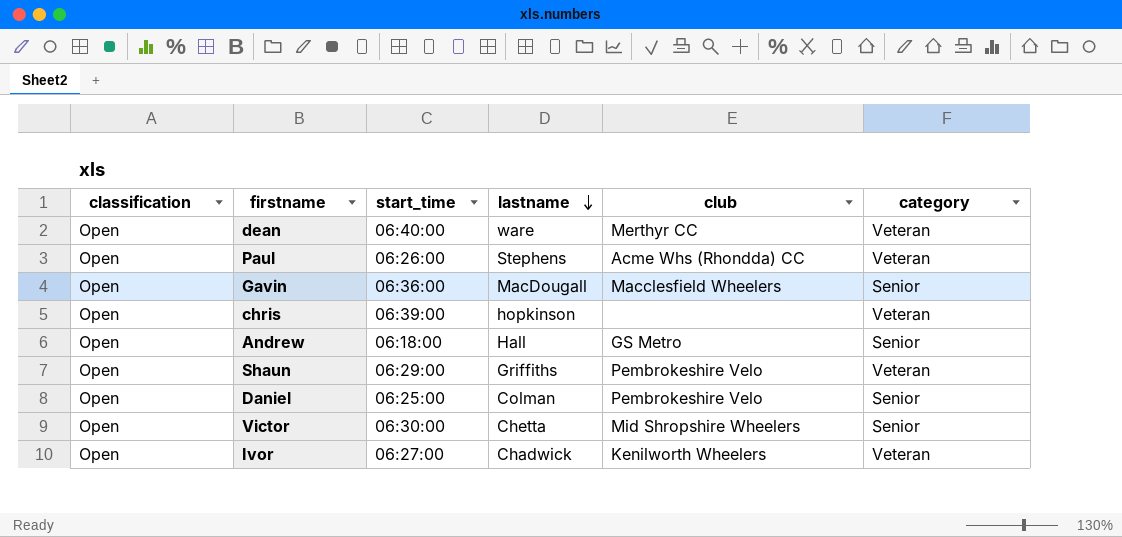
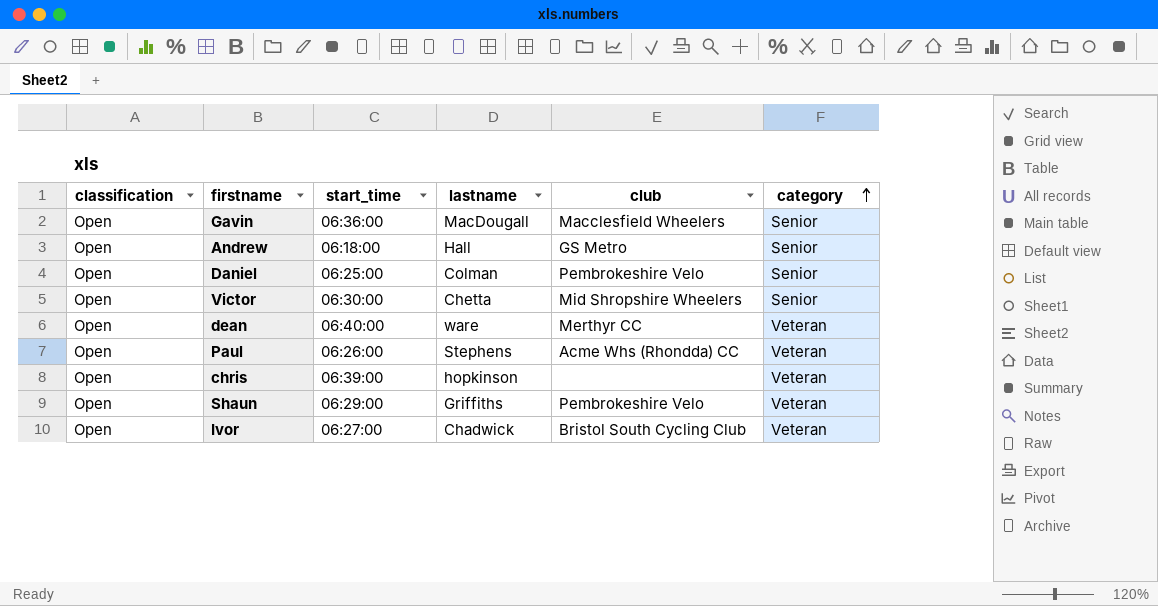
row order: lastname descending -> category ascending
Ivor | club: Kenilworth Wheelers -> Bristol South Cycling Club

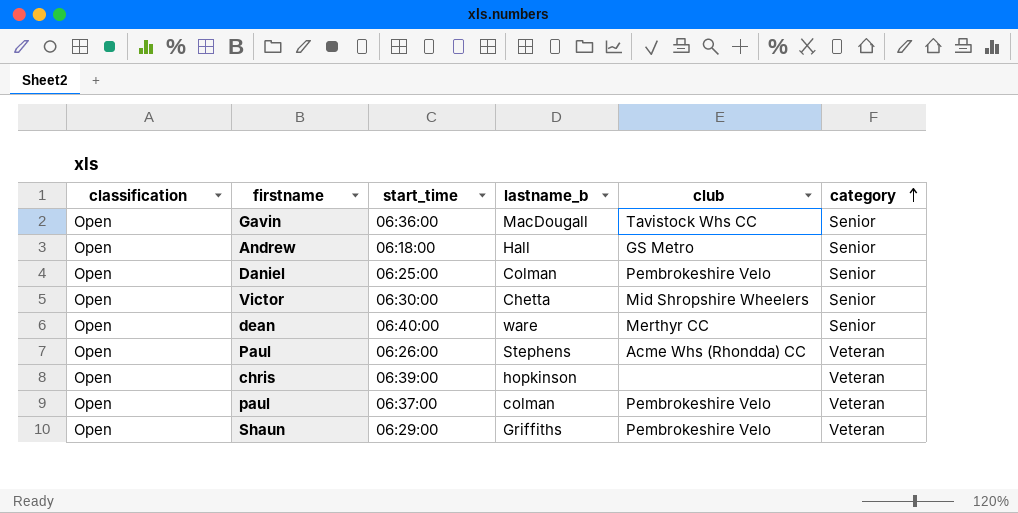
column name: lastname -> lastname_b
row Ivor: Open | 06:27:00 | Chadwick | Bristol South Cycling Club | Veteran -> none
Gavin | club: Macclesfield Wheelers -> Tavistock Whs CC
dean | category: Veteran -> Senior
row paul: none -> Open | 06:37:00 | colman | Pembrokeshire Velo | Veteran

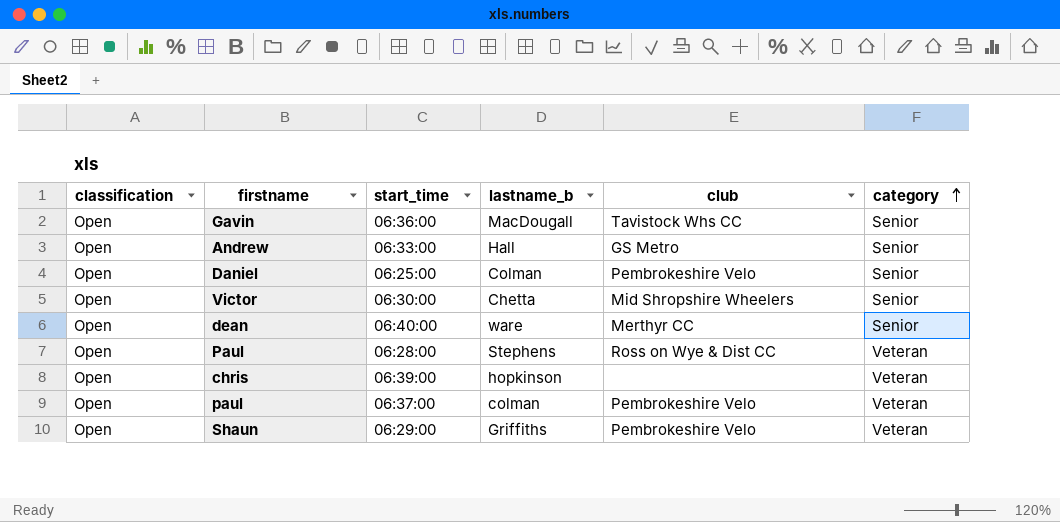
Andrew | start_time: 06:18:00 -> 06:33:00
Paul | start_time: 06:26:00 -> 06:28:00
Paul | club: Acme Whs (Rhondda) CC -> Ross on Wye & Dist CC

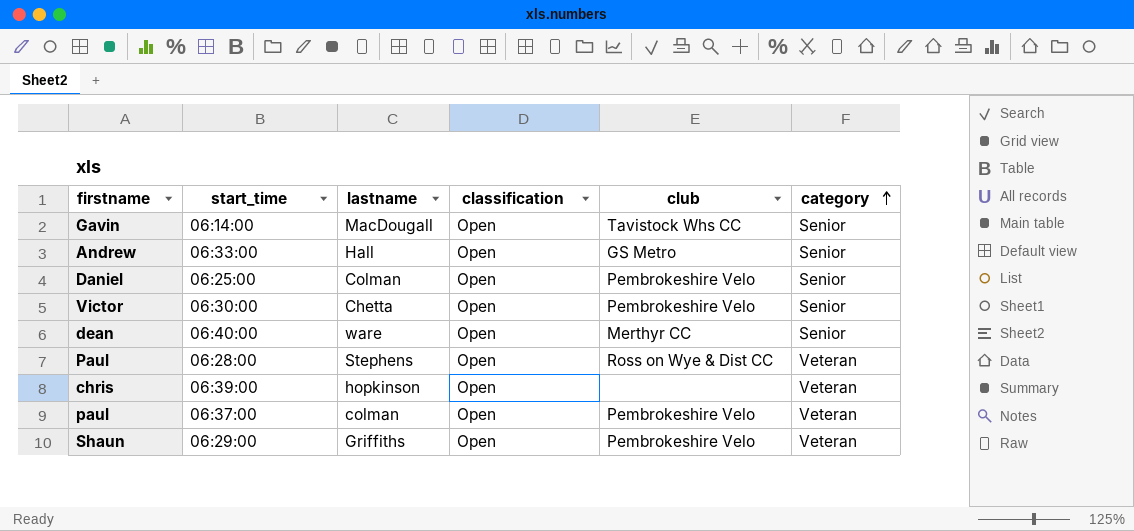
column name: lastname_b -> lastname
column classification | position: 1 -> 4
Gavin | start_time: 06:36:00 -> 06:14:00
Victor | club: Mid Shropshire Wheelers -> Pembrokeshire Velo

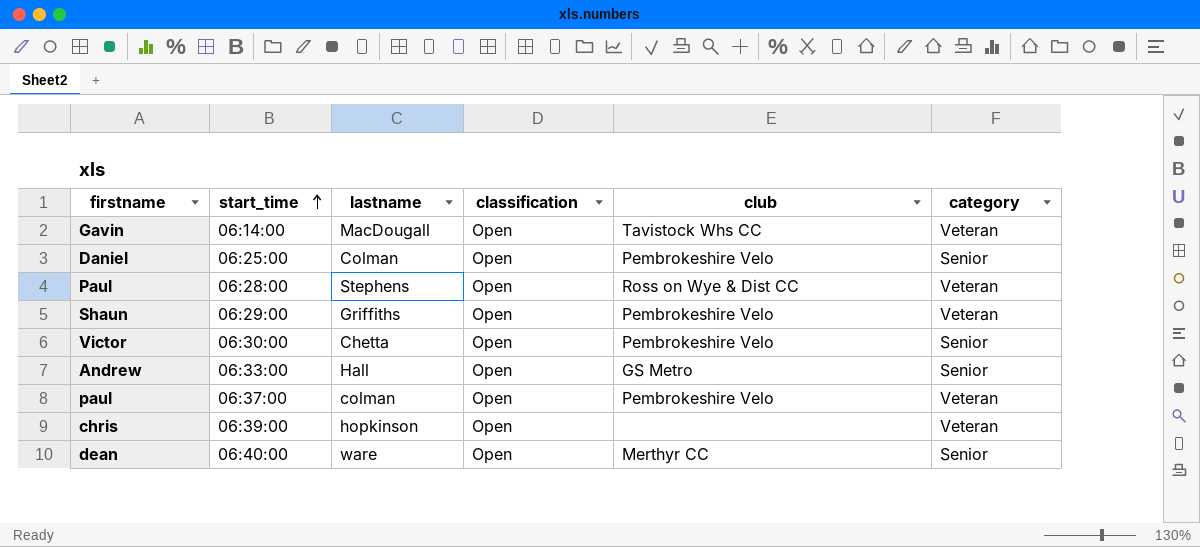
row order: category ascending -> start_time ascending
Gavin | category: Senior -> Veteran

